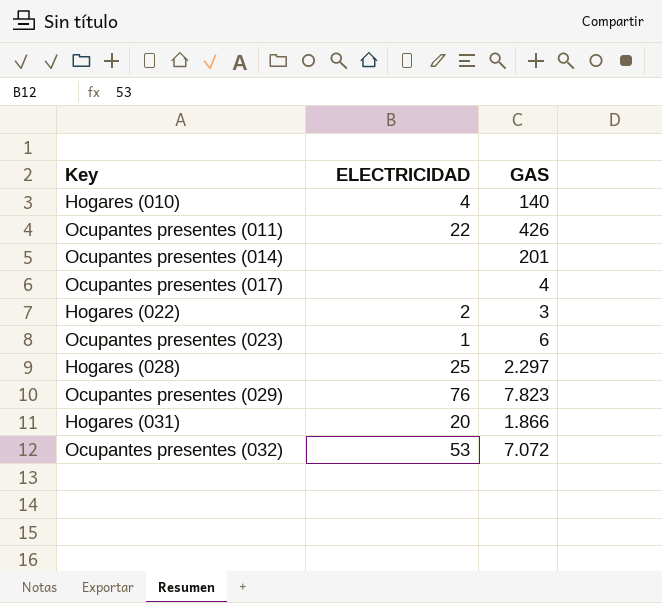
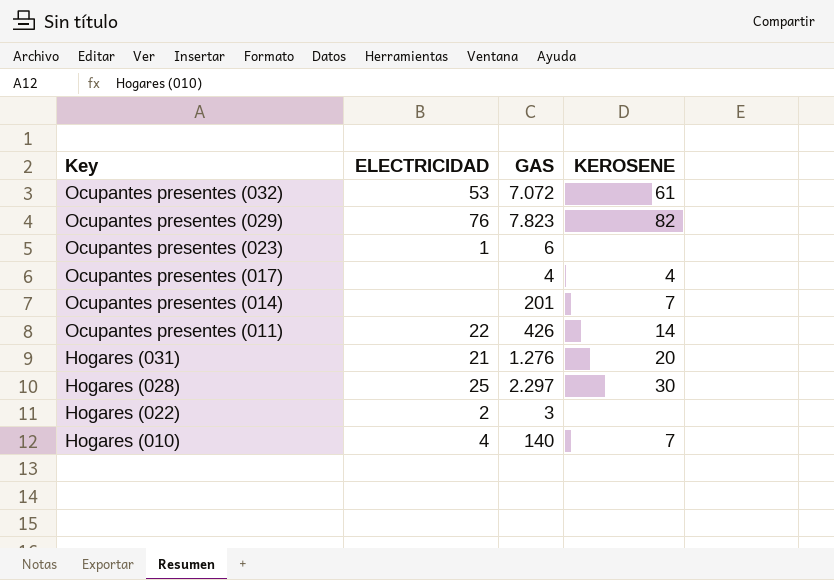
row order: none -> Key descending
column KEROSENE | position: none -> 4
Hogares (031) | ELECTRICIDAD: 20 -> 21
Hogares (031) | GAS: 1.866 -> 1.276

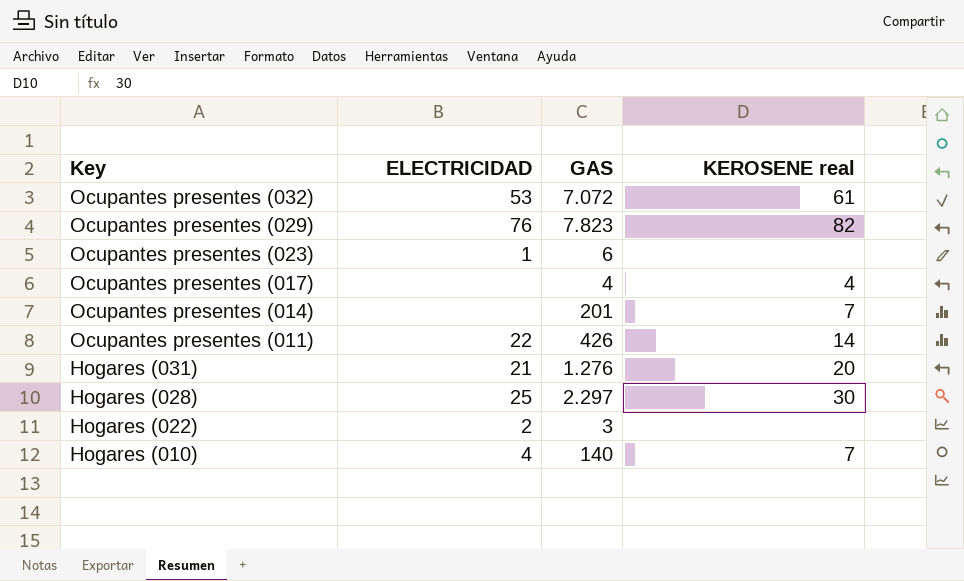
column name: KEROSENE -> KEROSENE real

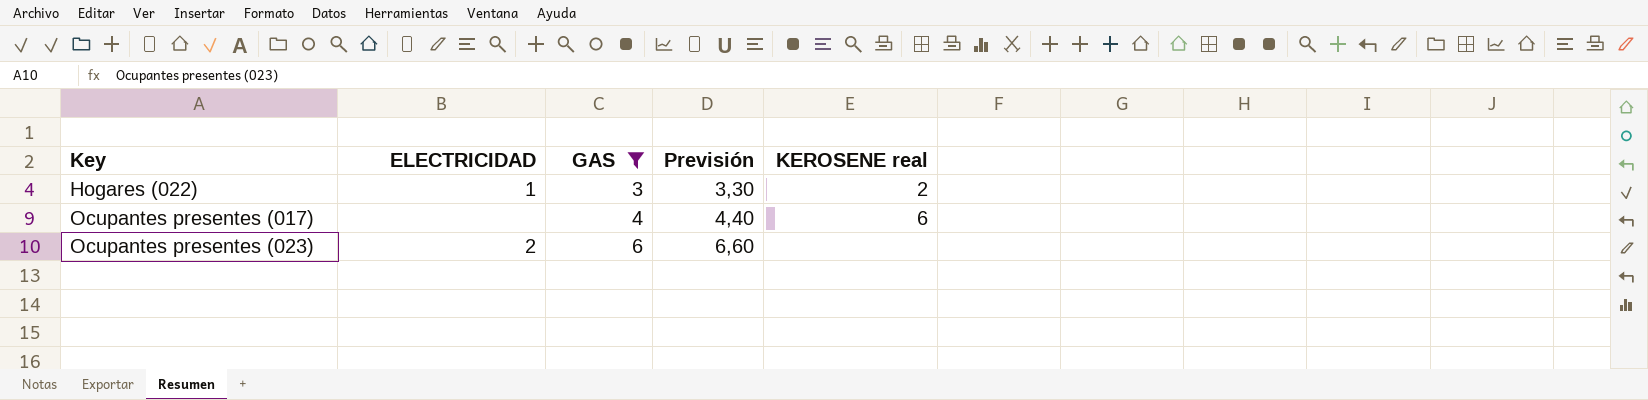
filter: none -> GAS <= 6
row order: Key descending -> Key ascending
column Previsión | formula: none -> [GAS] * 1,1
Hogares (022) | ELECTRICIDAD: 2 -> 1
Hogares (022) | KEROSENE real: none -> 2
Ocupantes presentes (017) | KEROSENE real: 4 -> 6
Ocupantes presentes (023) | ELECTRICIDAD: 1 -> 2

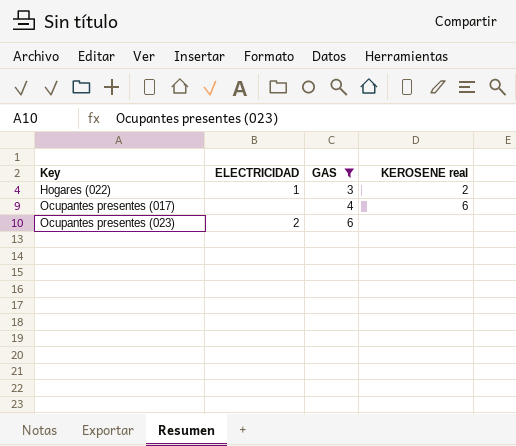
column Previsión | formula: [GAS] * 1,1 -> none

